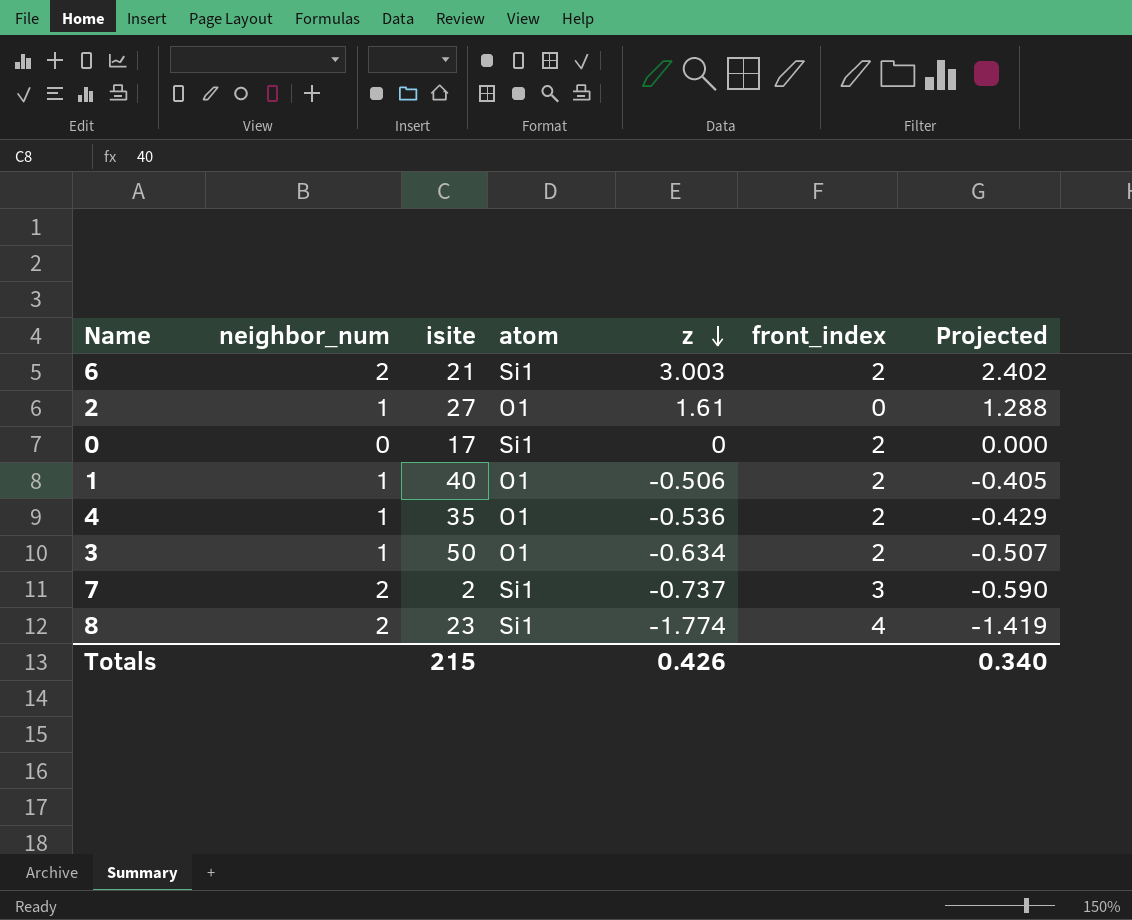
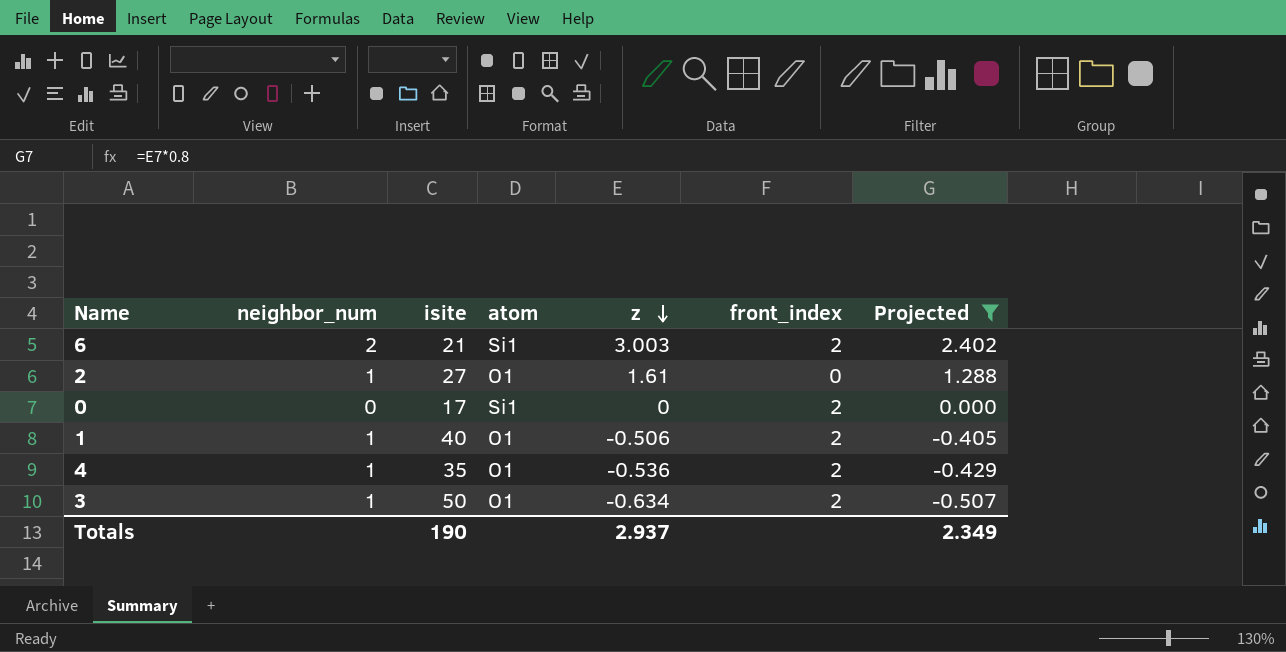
filter: none -> Projected >= -0.507
Totals | isite: 215 -> 190
Totals | z: 0.426 -> 2.937
Totals | Projected: 0.340 -> 2.349

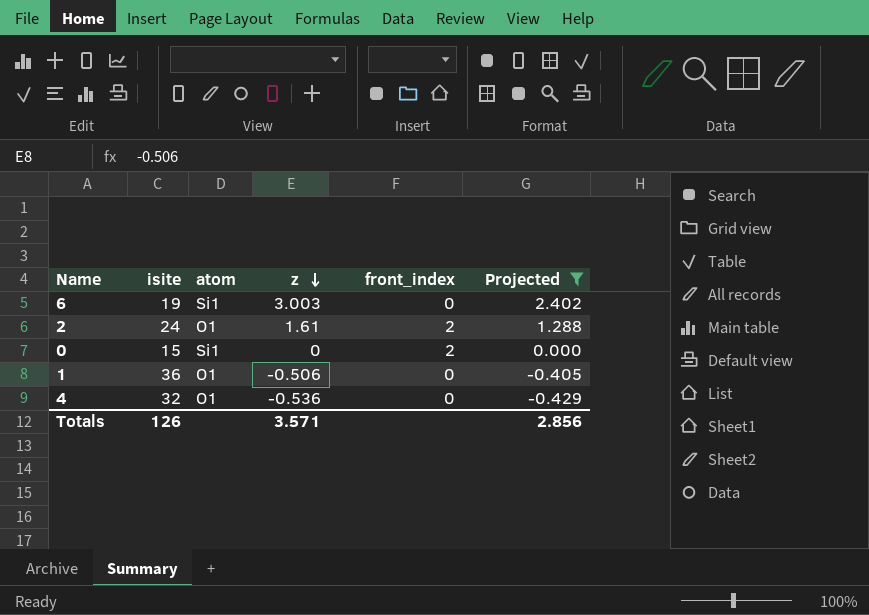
column neighbor_num | position: 2 -> none
row 3: 1 | 50 | O1 | -0.634 | 2 | -0.507 -> none
6 | isite: 21 -> 19
6 | front_index: 2 -> 0
2 | isite: 27 -> 24
2 | front_index: 0 -> 2
0 | isite: 17 -> 15
1 | isite: 40 -> 36
1 | front_index: 2 -> 0
4 | isite: 35 -> 32
4 | front_index: 2 -> 0
Totals | isite: 190 -> 126
Totals | z: 2.937 -> 3.571
Totals | Projected: 2.349 -> 2.856

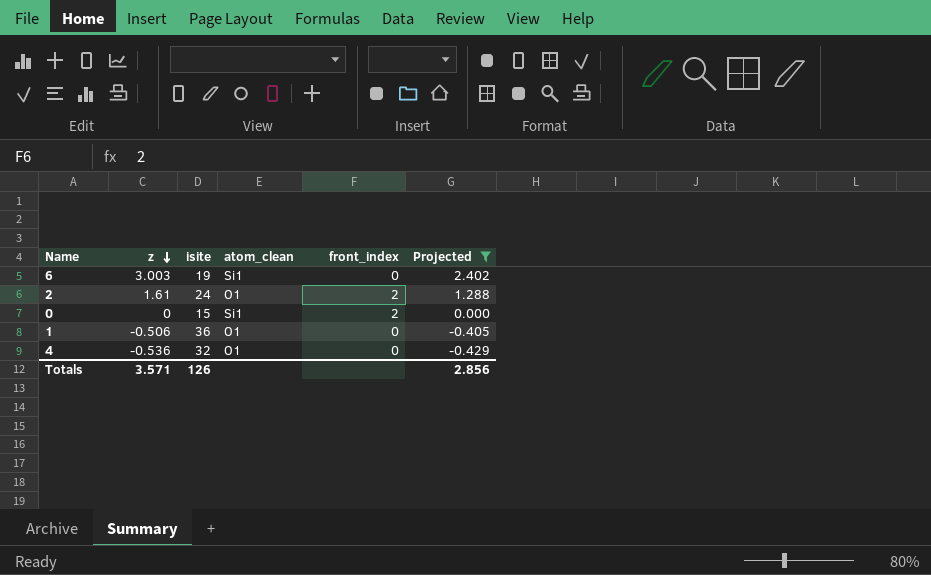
column z | position: 4 -> 2
column name: atom -> atom_clean

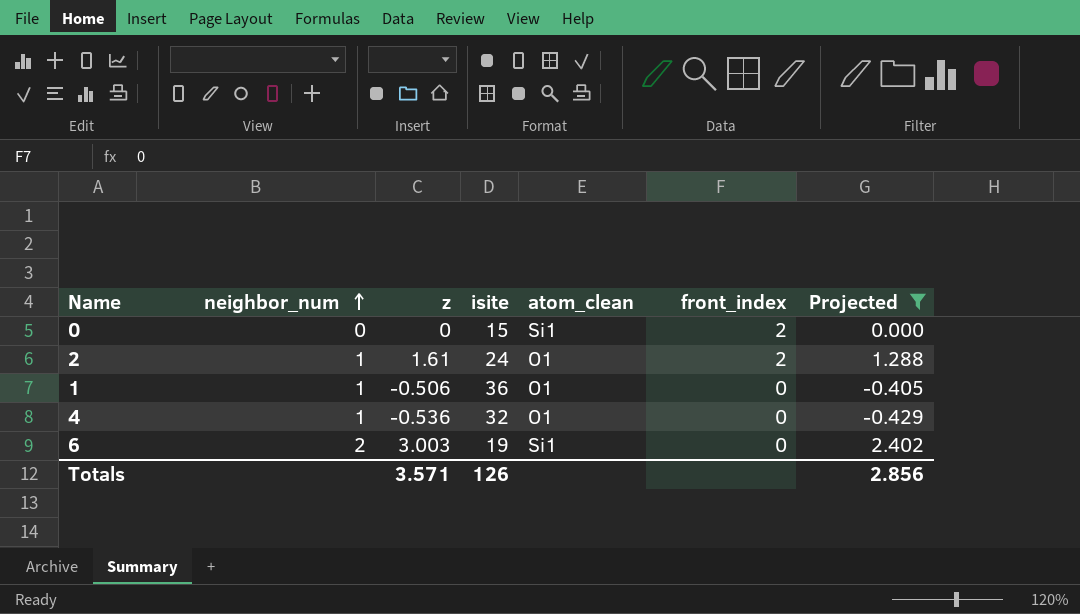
row order: z descending -> neighbor_num ascending
column neighbor_num | position: none -> 2

